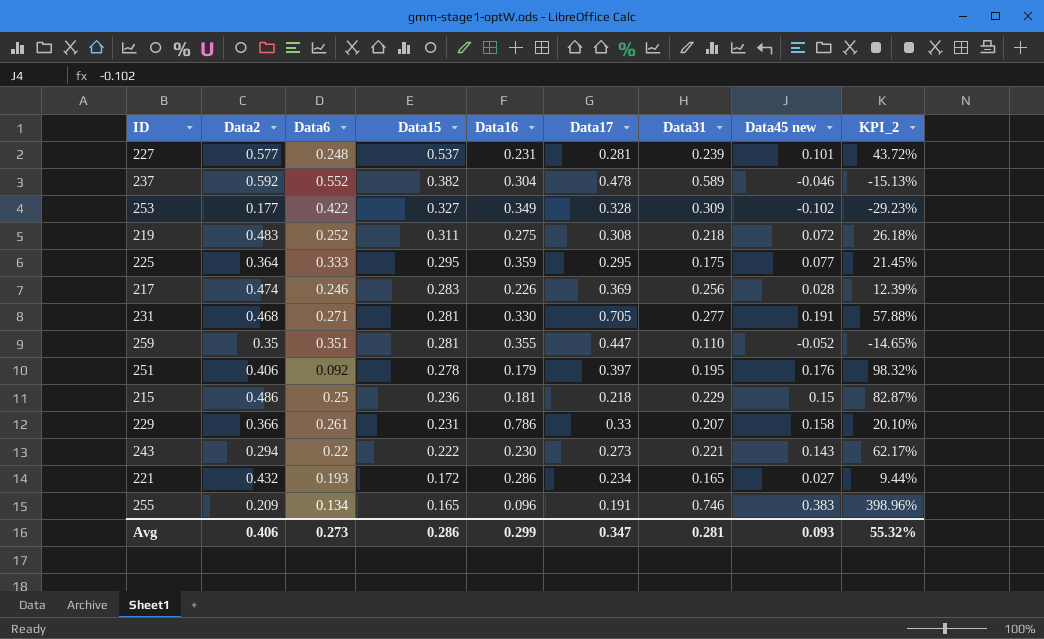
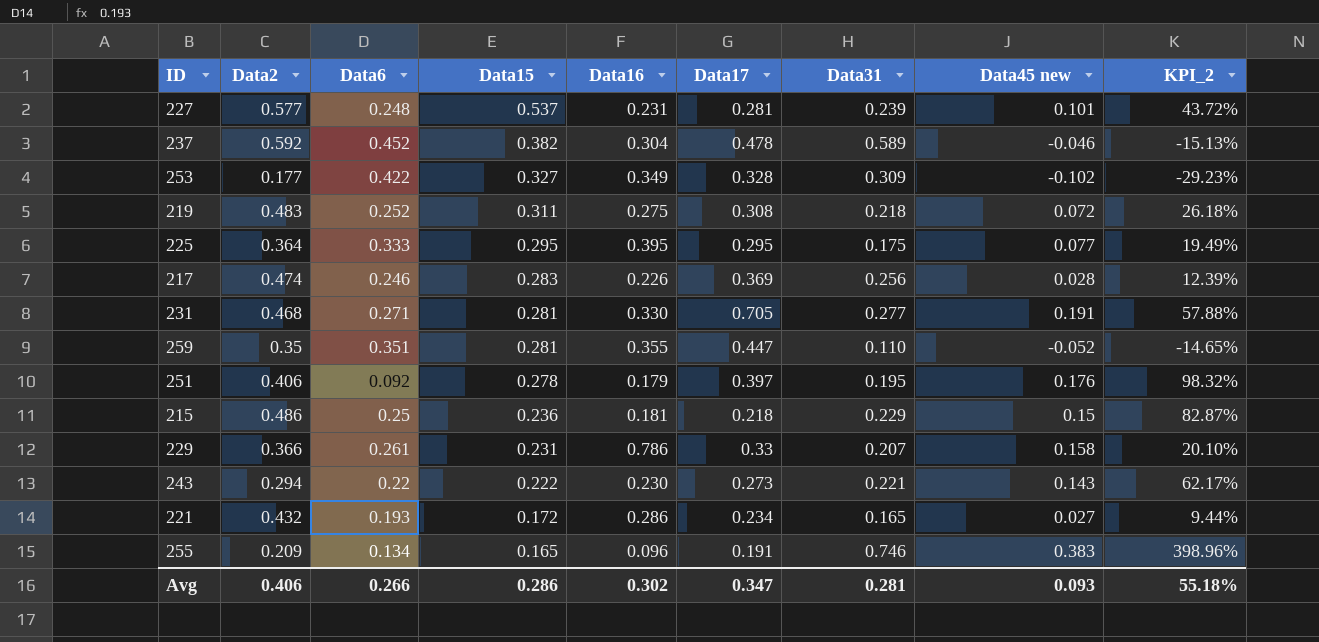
237 | Data6: 0.552 -> 0.452
225 | Data16: 0.359 -> 0.395
225 | KPI_2: 21.45% -> 19.49%
Avg | Data6: 0.273 -> 0.266
Avg | Data16: 0.299 -> 0.302
Avg | KPI_2: 55.32% -> 55.18%

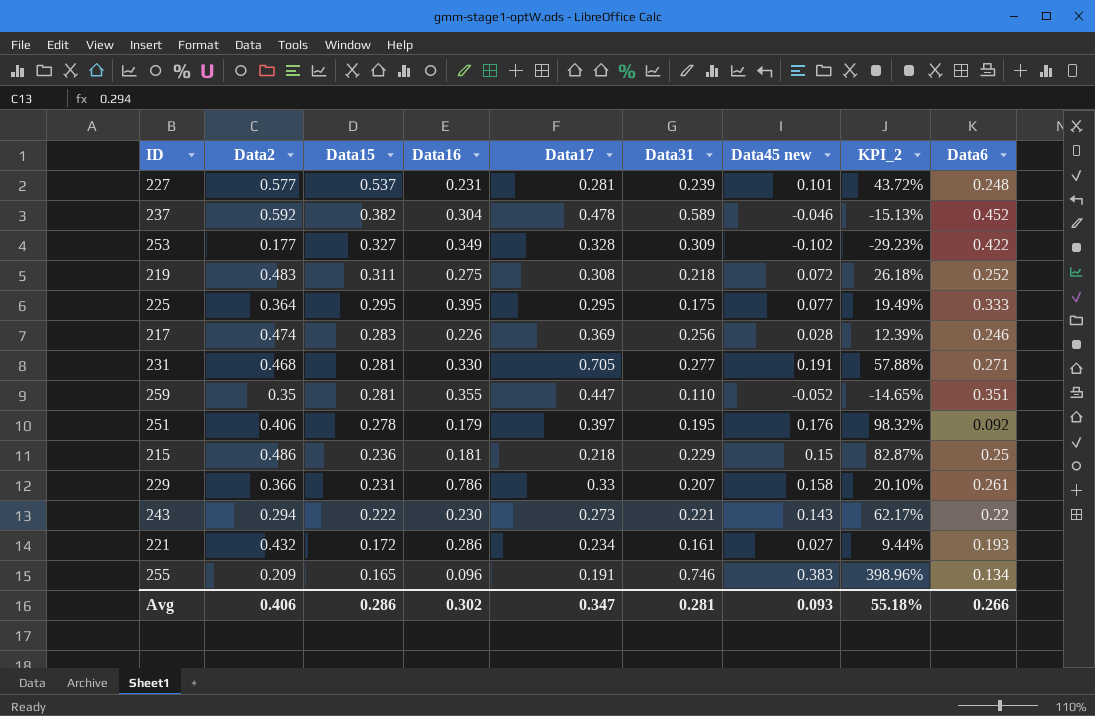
column Data6 | position: 3 -> 9
221 | Data31: 0.165 -> 0.161

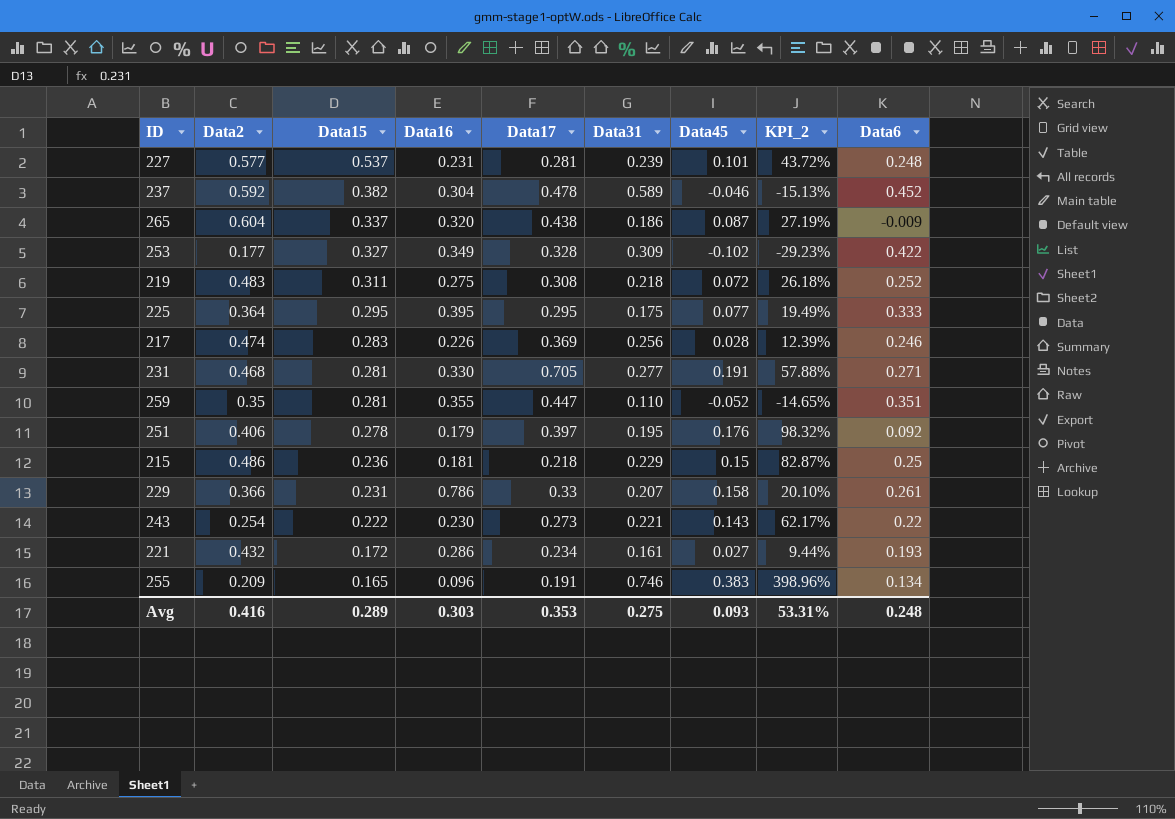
column name: Data45 new -> Data45
row 265: none -> 0.604 | 0.337 | 0.320 | 0.438 | 0.186 | 0.087 | 27.19% | -0.009
243 | Data2: 0.294 -> 0.254
Avg | Data2: 0.406 -> 0.416
Avg | Data15: 0.286 -> 0.289
Avg | Data16: 0.302 -> 0.303
Avg | Data17: 0.347 -> 0.353
Avg | Data31: 0.281 -> 0.275
Avg | KPI_2: 55.18% -> 53.31%
Avg | Data6: 0.266 -> 0.248

